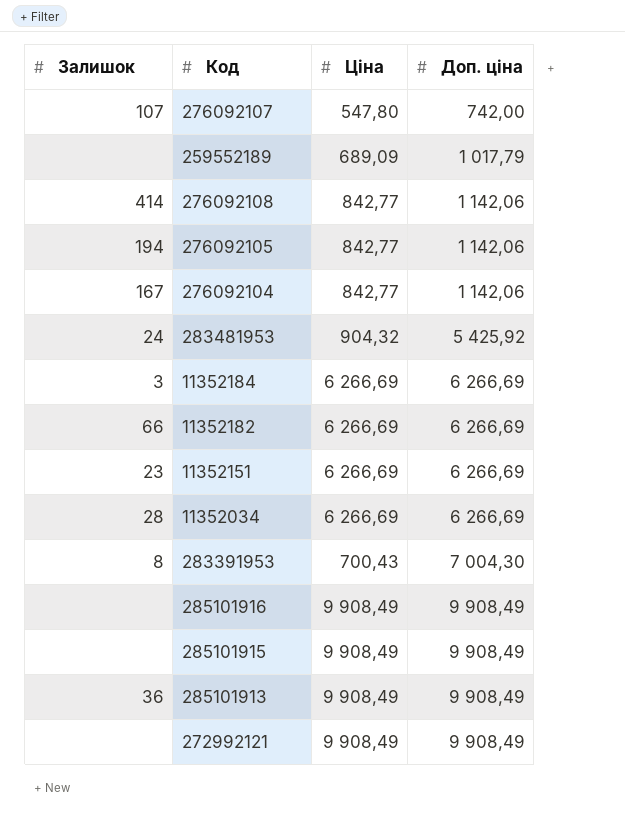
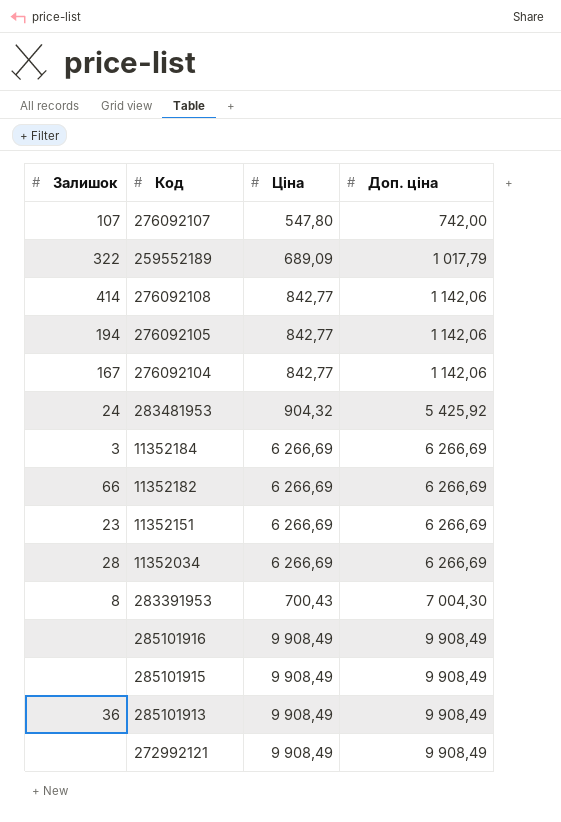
259552189 | Залишок: none -> 322

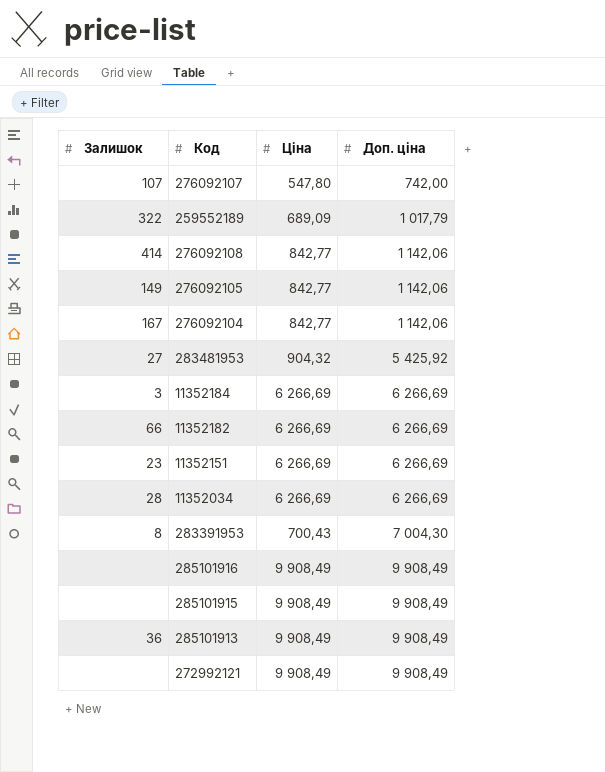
276092105 | Залишок: 194 -> 149
283481953 | Залишок: 24 -> 27

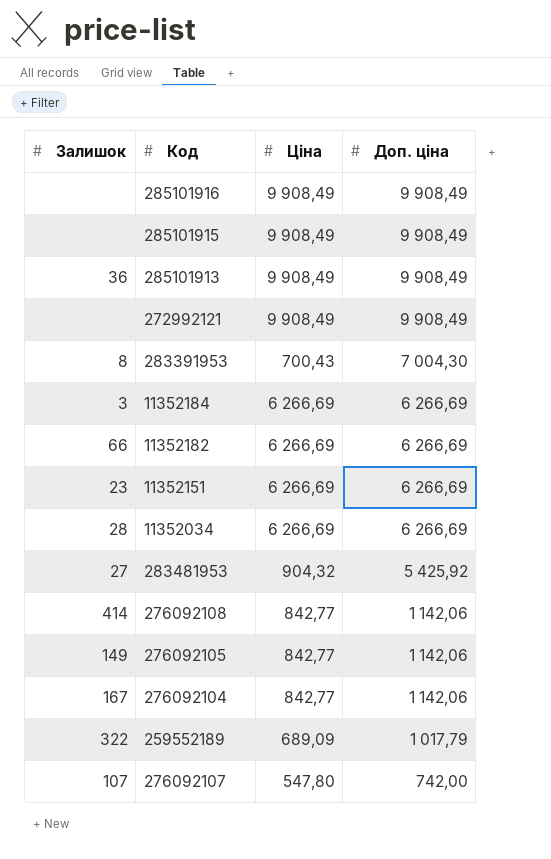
row order: Доп. ціна ascending -> Доп. ціна descending

